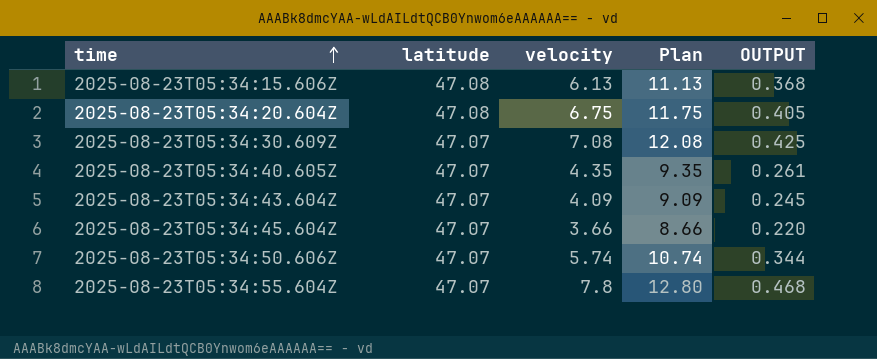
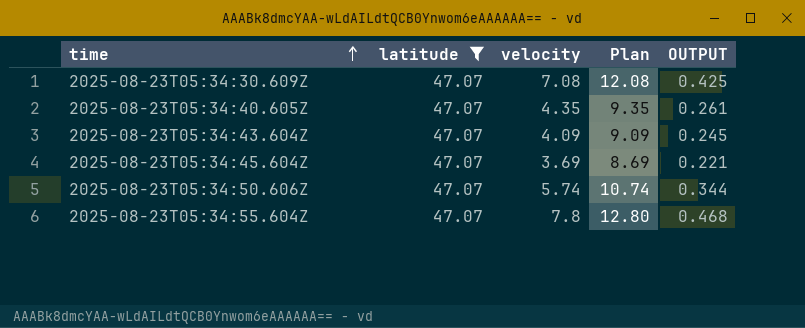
filter: none -> latitude = 47.07
2025-08-23T05:34:45.604Z | velocity: 3.66 -> 3.69
2025-08-23T05:34:45.604Z | Plan: 8.66 -> 8.69
2025-08-23T05:34:45.604Z | OUTPUT: 0.220 -> 0.221

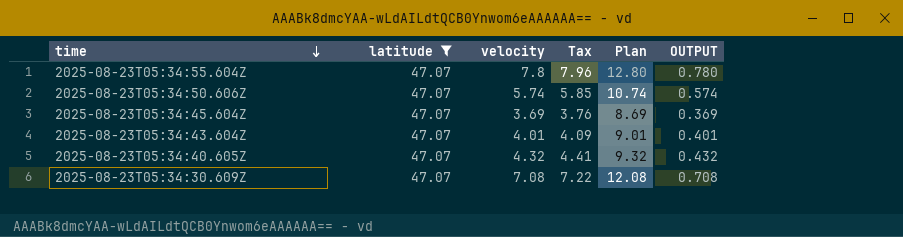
row order: time ascending -> time descending
column Tax | formula: none -> [velocity] * 1.02
column OUTPUT | formula: [velocity] * 0.06 -> [velocity] * 0.1
2025-08-23T05:34:43.604Z | velocity: 4.09 -> 4.01
2025-08-23T05:34:43.604Z | Plan: 9.09 -> 9.01
2025-08-23T05:34:40.605Z | velocity: 4.35 -> 4.32
2025-08-23T05:34:40.605Z | Plan: 9.35 -> 9.32

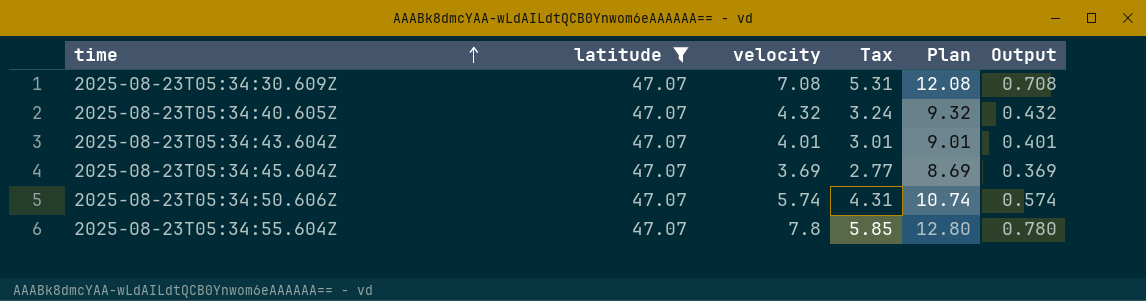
row order: time descending -> time ascending
column Tax | formula: [velocity] * 1.02 -> [velocity] * 0.75
column name: OUTPUT -> Output

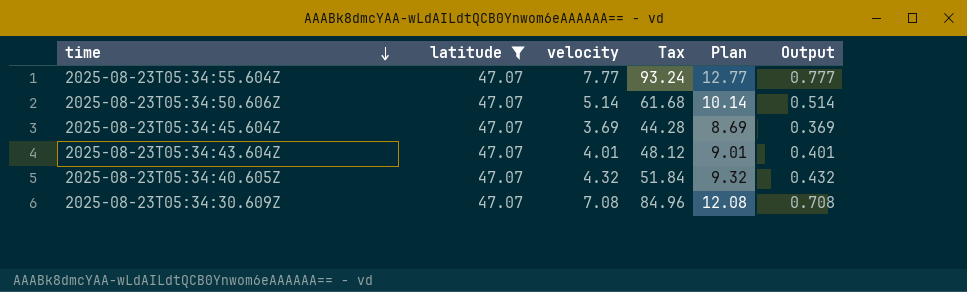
row order: time ascending -> time descending
column Tax | formula: [velocity] * 0.75 -> [velocity] * 12
2025-08-23T05:34:55.604Z | velocity: 7.8 -> 7.77
2025-08-23T05:34:55.604Z | Plan: 12.80 -> 12.77
2025-08-23T05:34:55.604Z | Output: 0.780 -> 0.777
2025-08-23T05:34:50.606Z | velocity: 5.74 -> 5.14
2025-08-23T05:34:50.606Z | Plan: 10.74 -> 10.14
2025-08-23T05:34:50.606Z | Output: 0.574 -> 0.514

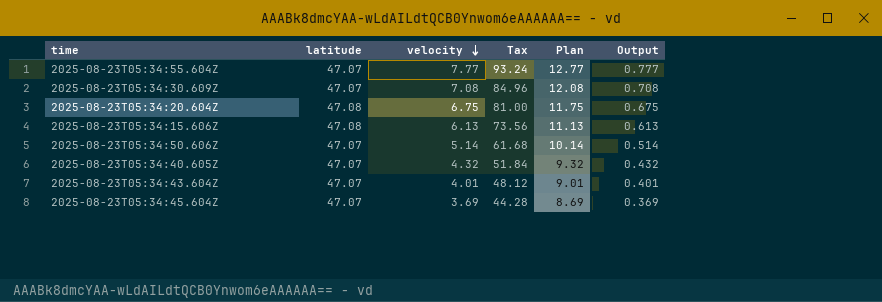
filter: latitude = 47.07 -> none
row order: time descending -> velocity descending

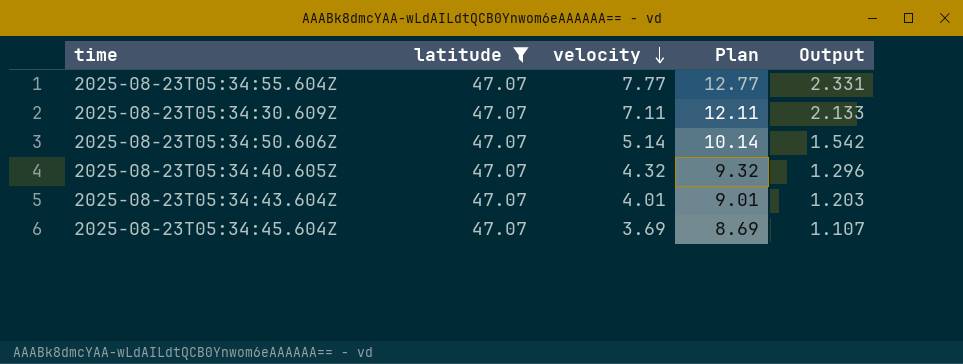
filter: none -> latitude = 47.07
column Tax | formula: [velocity] * 12 -> none
column Output | formula: [velocity] * 0.1 -> [velocity] * 0.3
2025-08-23T05:34:30.609Z | velocity: 7.08 -> 7.11
2025-08-23T05:34:30.609Z | Plan: 12.08 -> 12.11

